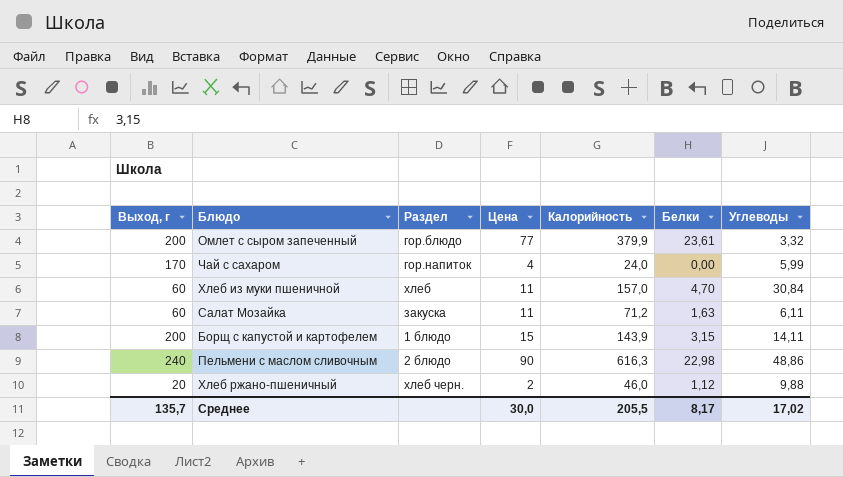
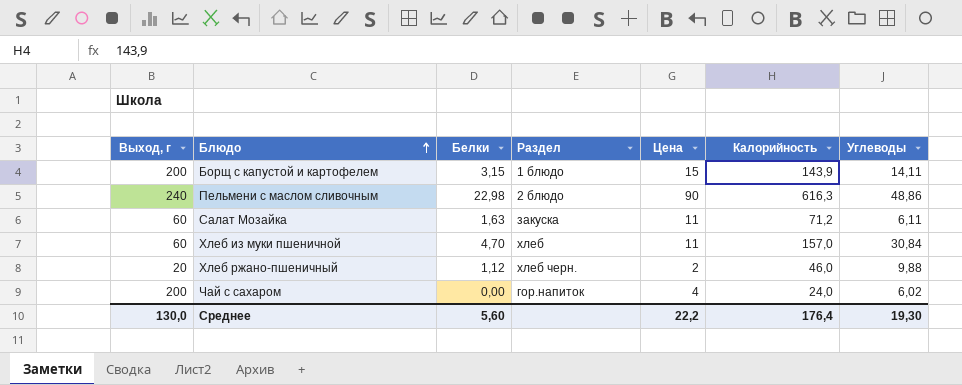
row order: none -> Блюдо ascending
column Белки | position: 6 -> 3
row Омлет с сыром запеченный: 200 | гор.блюдо | 77 | 379,9 | 23,61 | 3,32 -> none
Чай с сахаром | Выход, г: 170 -> 200
Чай с сахаром | Углеводы: 5,99 -> 6,02
Среднее | Выход, г: 135,7 -> 130,0
Среднее | Белки: 8,17 -> 5,60
Среднее | Цена: 30,0 -> 22,2
Среднее | Калорийность: 205,5 -> 176,4
Среднее | Углеводы: 17,02 -> 19,30

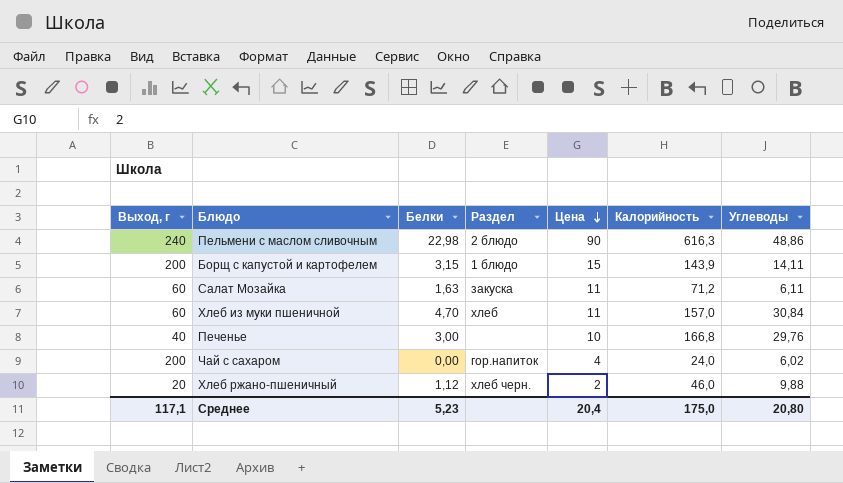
row order: Блюдо ascending -> Цена descending
row Печенье: none -> 40 | 3,00 | none | 10 | 166,8 | 29,76
Среднее | Выход, г: 130,0 -> 117,1
Среднее | Белки: 5,60 -> 5,23
Среднее | Цена: 22,2 -> 20,4
Среднее | Калорийность: 176,4 -> 175,0
Среднее | Углеводы: 19,30 -> 20,80

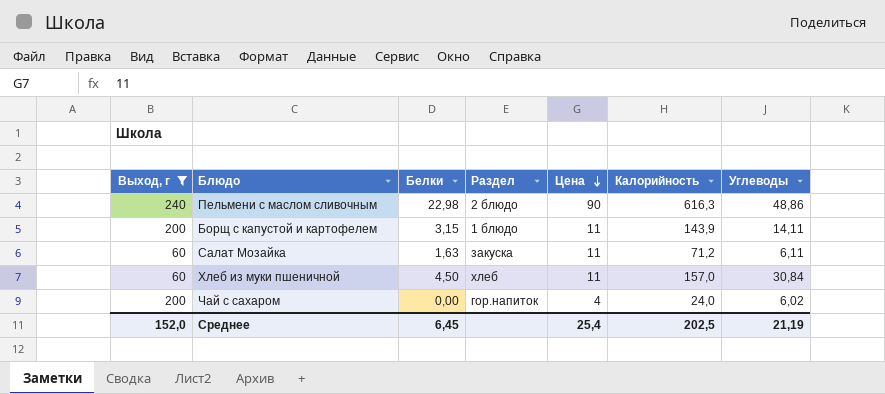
filter: none -> Выход, г >= 60
Борщ с капустой и картофелем | Цена: 15 -> 11
Хлеб из муки пшеничной | Белки: 4,70 -> 4,50
Среднее | Выход, г: 117,1 -> 152,0
Среднее | Белки: 5,23 -> 6,45
Среднее | Цена: 20,4 -> 25,4
Среднее | Калорийность: 175,0 -> 202,5
Среднее | Углеводы: 20,80 -> 21,19

